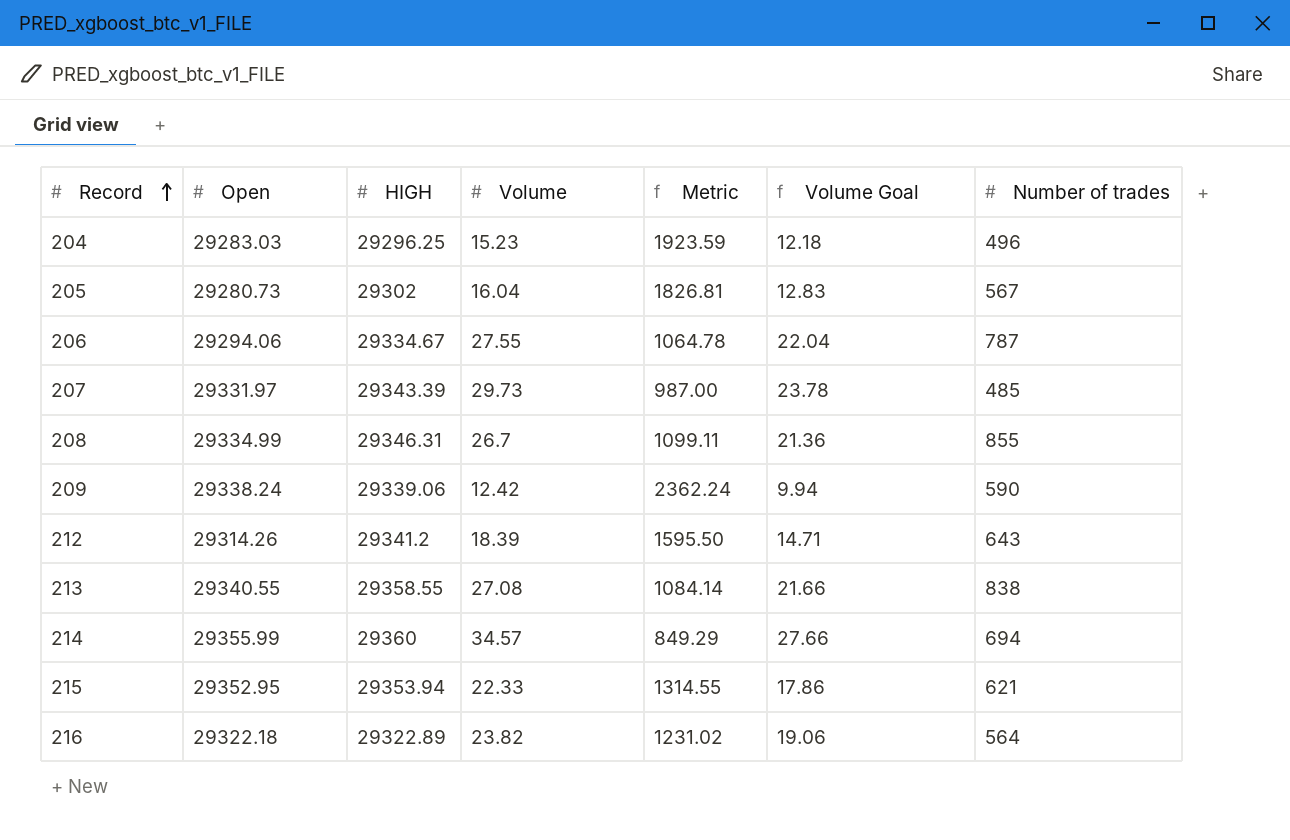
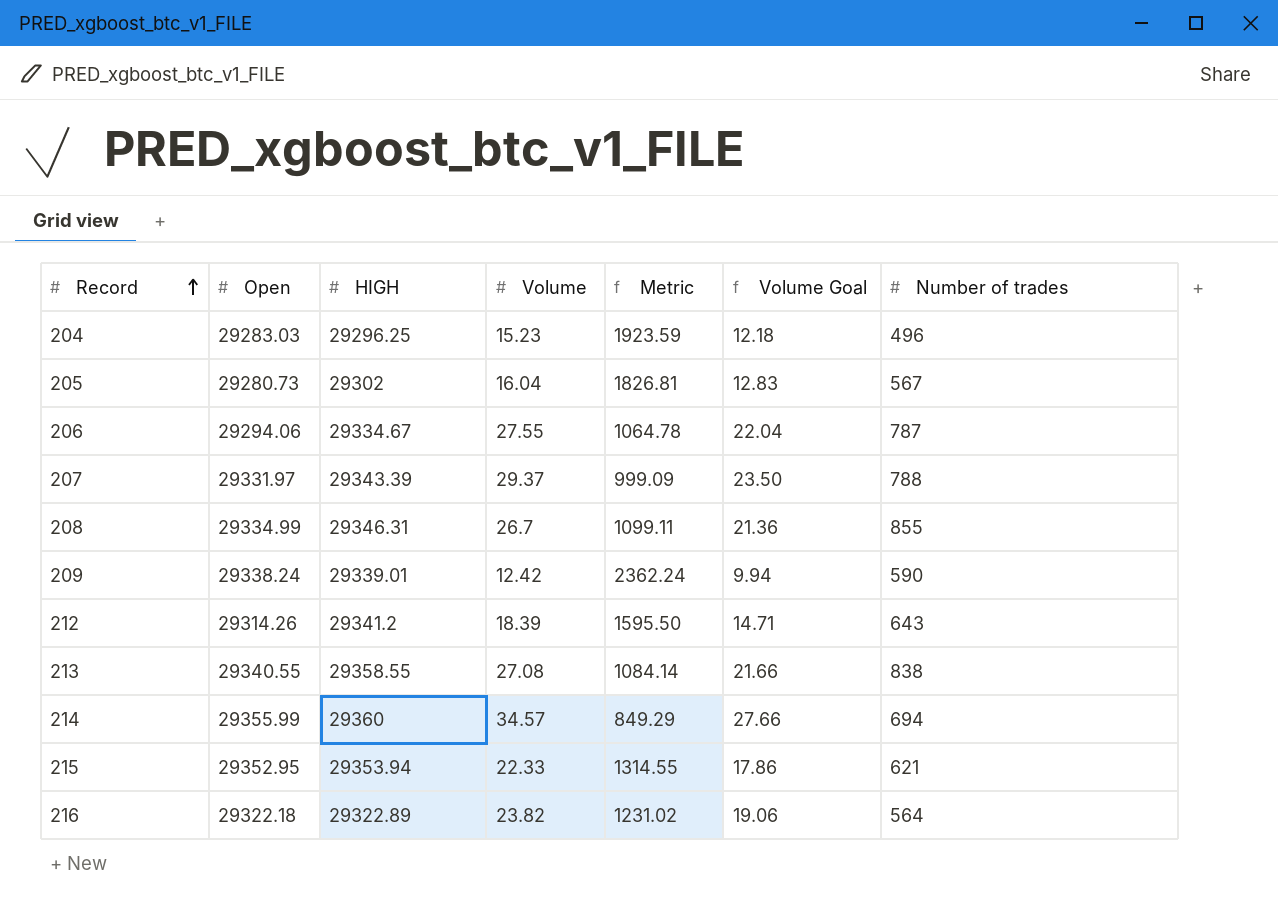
207 | Volume: 29.73 -> 29.37
207 | Metric: 987.00 -> 999.09
207 | Volume Goal: 23.78 -> 23.50
207 | Number of trades: 485 -> 788
209 | HIGH: 29339.06 -> 29339.01

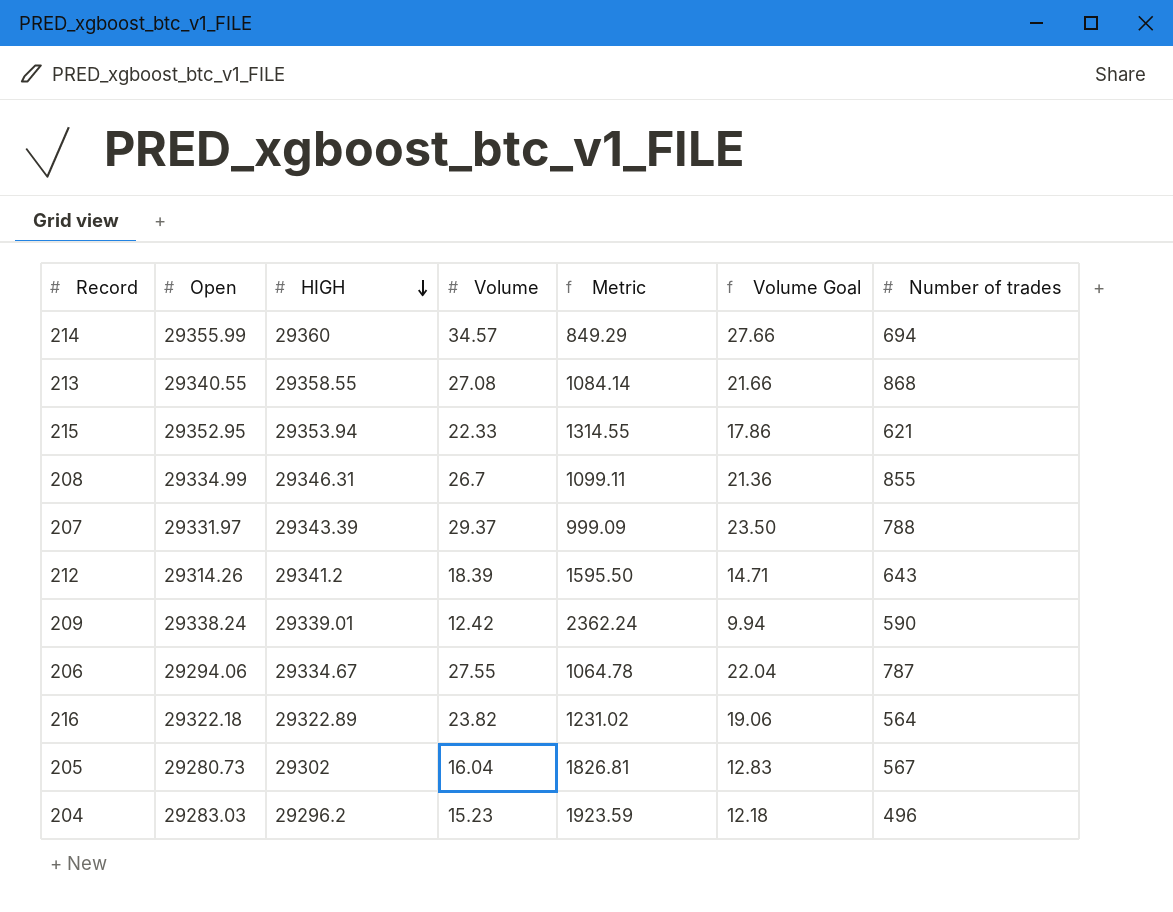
row order: Record ascending -> HIGH descending
213 | Number of trades: 838 -> 868
204 | HIGH: 29296.25 -> 29296.2

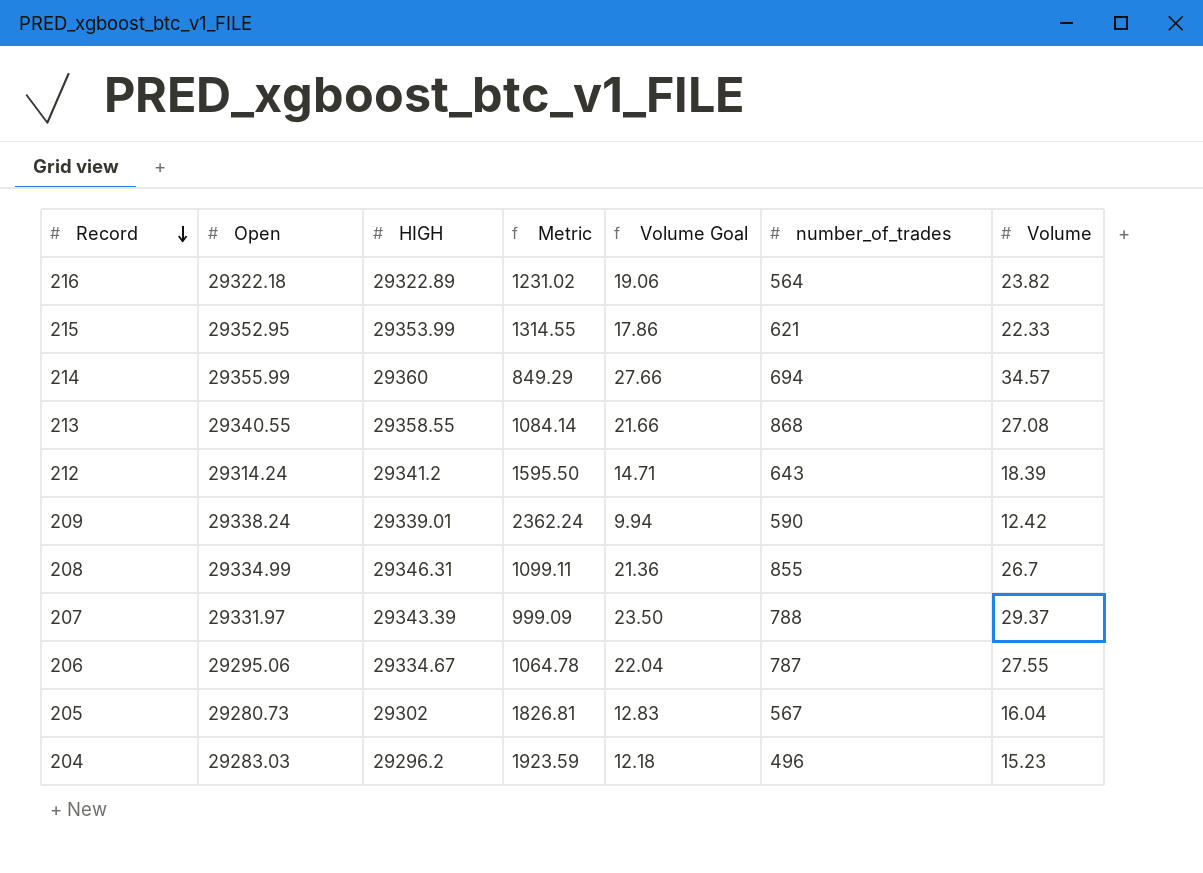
row order: HIGH descending -> Record descending
column name: Number of trades -> number_of_trades
column Volume | position: 4 -> 7
215 | HIGH: 29353.94 -> 29353.99
212 | Open: 29314.26 -> 29314.24
206 | Open: 29294.06 -> 29295.06

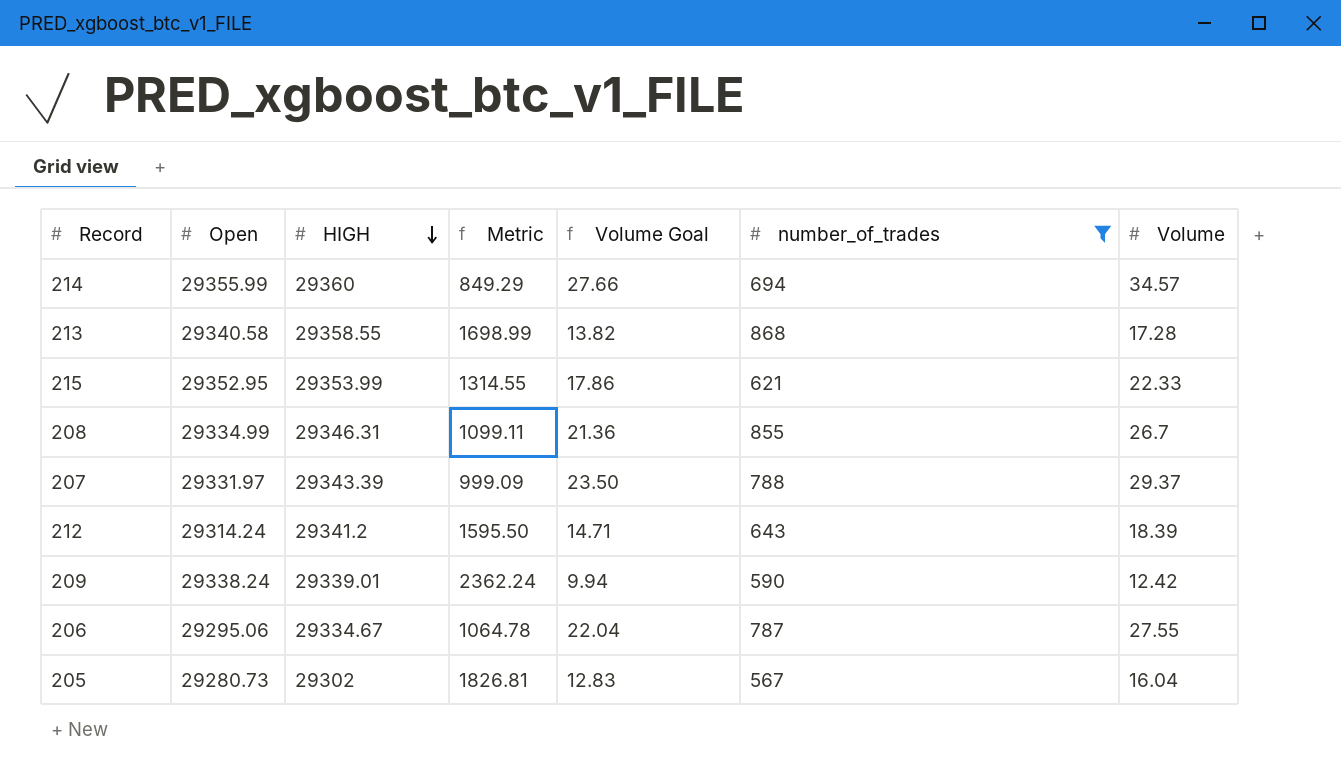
filter: none -> number_of_trades >= 567
row order: Record descending -> HIGH descending
213 | Open: 29340.55 -> 29340.58
213 | Metric: 1084.14 -> 1698.99
213 | Volume Goal: 21.66 -> 13.82
213 | Volume: 27.08 -> 17.28

